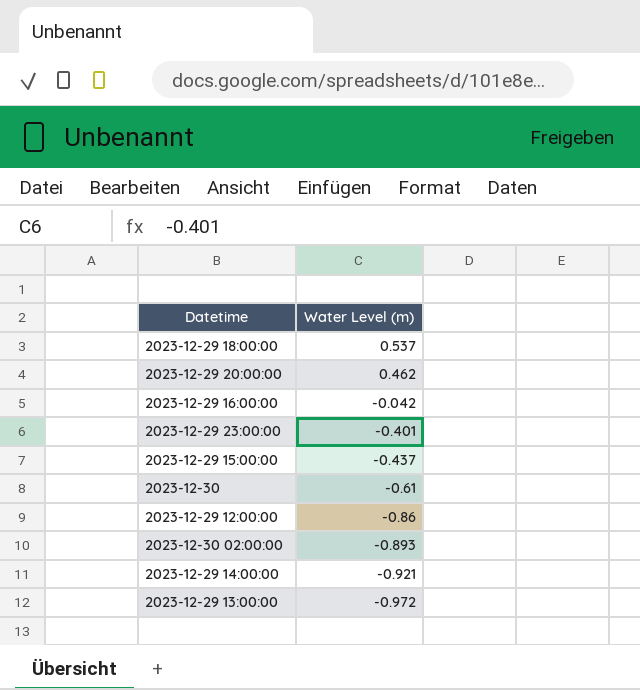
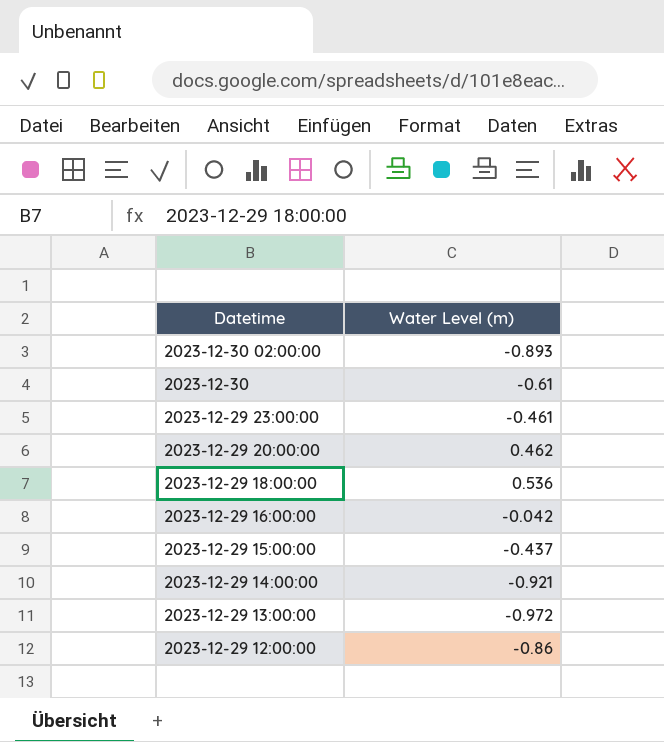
row order: Water Level (m) descending -> Datetime descending
2023-12-29 23:00:00 | Water Level (m): -0.401 -> -0.461
2023-12-29 18:00:00 | Water Level (m): 0.537 -> 0.536

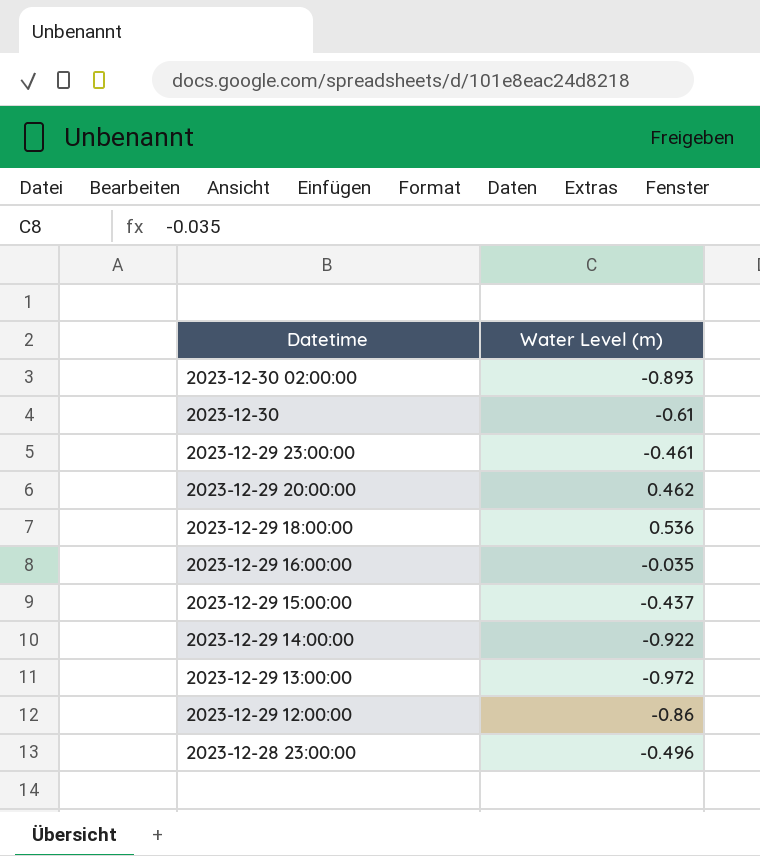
2023-12-29 16:00:00 | Water Level (m): -0.042 -> -0.035
2023-12-29 14:00:00 | Water Level (m): -0.921 -> -0.922
row 2023-12-28 23:00:00: none -> -0.496

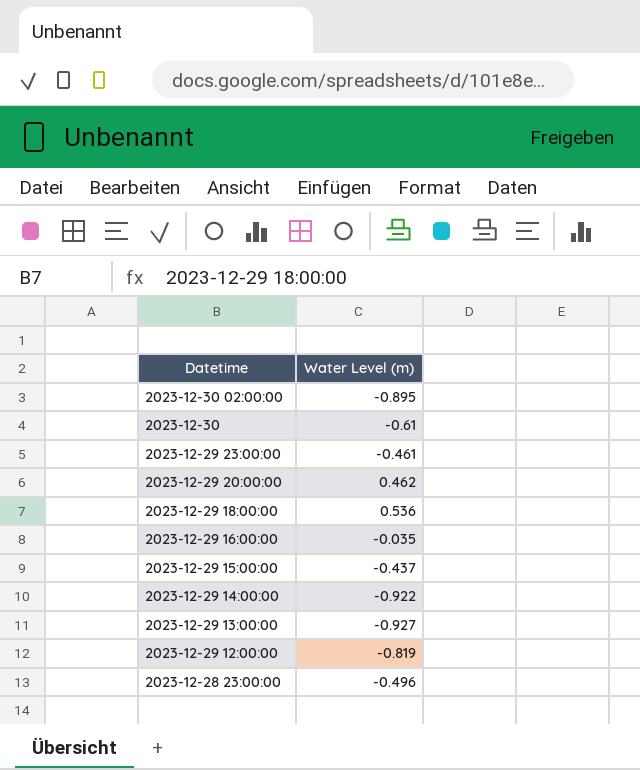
2023-12-30 02:00:00 | Water Level (m): -0.893 -> -0.895
2023-12-29 13:00:00 | Water Level (m): -0.972 -> -0.927
2023-12-29 12:00:00 | Water Level (m): -0.86 -> -0.819

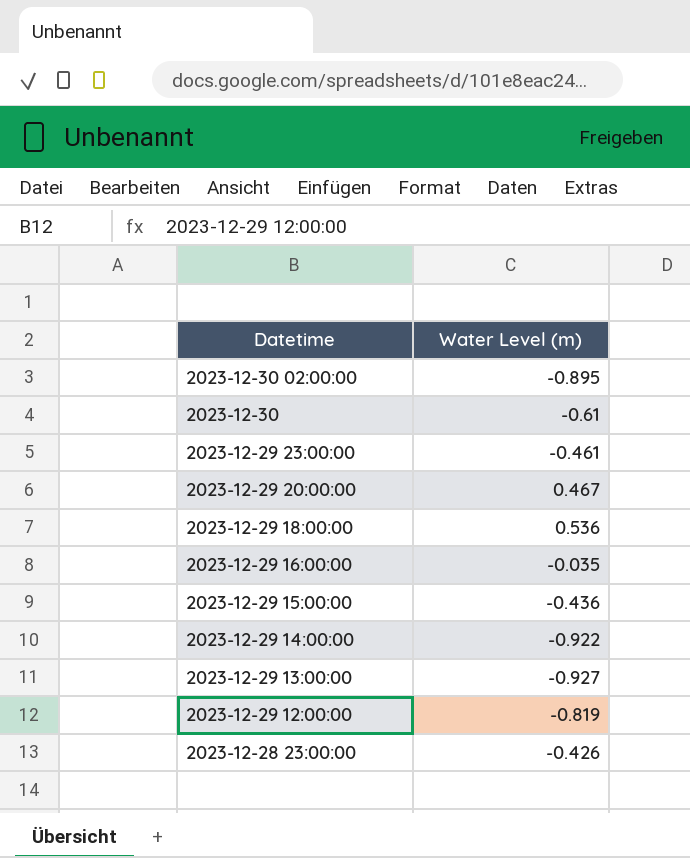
2023-12-29 20:00:00 | Water Level (m): 0.462 -> 0.467
2023-12-29 15:00:00 | Water Level (m): -0.437 -> -0.436
2023-12-28 23:00:00 | Water Level (m): -0.496 -> -0.426

